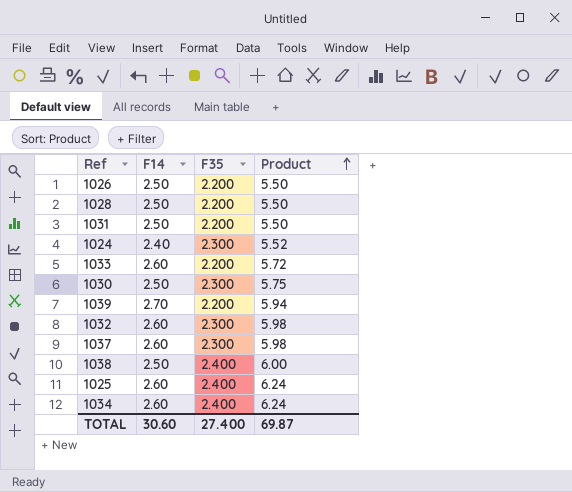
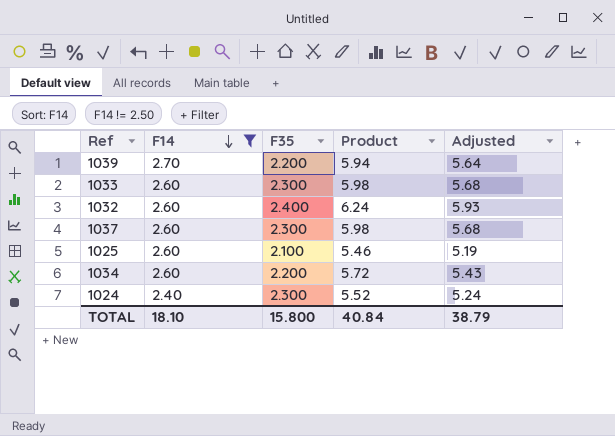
filter: none -> F14 != 2.50
row order: Product ascending -> F14 descending
column Adjusted | formula: none -> [Product] * 0.95
1033 | F35: 2.200 -> 2.300
1033 | Product: 5.72 -> 5.98
1032 | F35: 2.300 -> 2.400
1032 | Product: 5.98 -> 6.24
1025 | F35: 2.400 -> 2.100
1025 | Product: 6.24 -> 5.46
1034 | F35: 2.400 -> 2.200
1034 | Product: 6.24 -> 5.72
TOTAL | F14: 30.60 -> 18.10
TOTAL | F35: 27.400 -> 15.800
TOTAL | Product: 69.87 -> 40.84

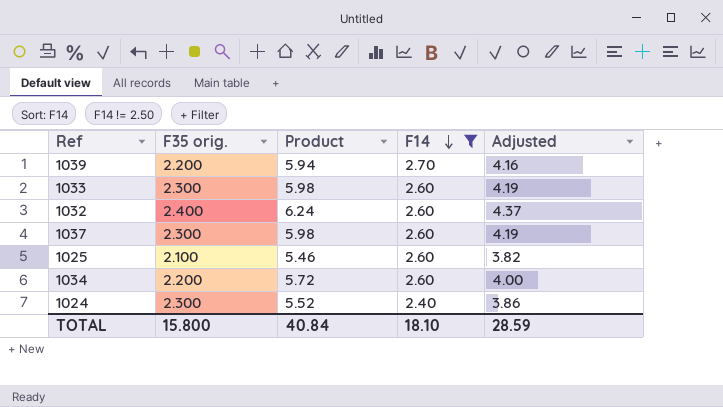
column name: F35 -> F35 orig.
column F14 | position: 2 -> 4
column Adjusted | formula: [Product] * 0.95 -> [Product] * 0.7
TOTAL | Adjusted: 38.79 -> 28.59

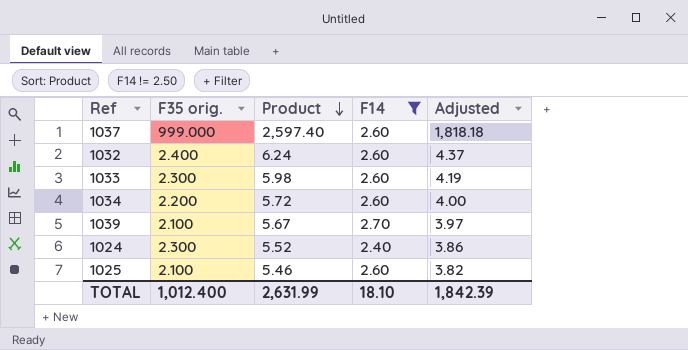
row order: F14 descending -> Product descending
1037 | F35 orig.: 2.300 -> 999.000
1037 | Product: 5.98 -> 2,597.40
1037 | Adjusted: 4.19 -> 1,818.18
1039 | F35 orig.: 2.200 -> 2.100
1039 | Product: 5.94 -> 5.67
1039 | Adjusted: 4.16 -> 3.97
TOTAL | F35 orig.: 15.800 -> 1,012.400
TOTAL | Product: 40.84 -> 2,631.99
TOTAL | Adjusted: 28.59 -> 1,842.39

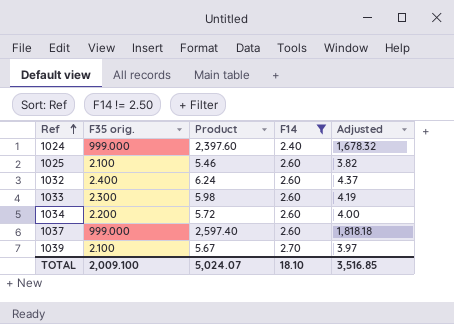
row order: Product descending -> Ref ascending
1024 | F35 orig.: 2.300 -> 999.000
1024 | Product: 5.52 -> 2,397.60
1024 | Adjusted: 3.86 -> 1,678.32
TOTAL | F35 orig.: 1,012.400 -> 2,009.100
TOTAL | Product: 2,631.99 -> 5,024.07
TOTAL | Adjusted: 1,842.39 -> 3,516.85

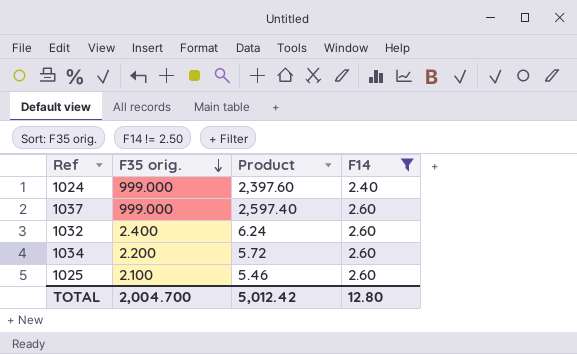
row order: Ref ascending -> F35 orig. descending
column Adjusted | formula: [Product] * 0.7 -> none
row 1033: 2.300 | 5.98 | 2.60 | 4.19 -> none
row 1039: 2.100 | 5.67 | 2.70 | 3.97 -> none
TOTAL | F35 orig.: 2,009.100 -> 2,004.700
TOTAL | Product: 5,024.07 -> 5,012.42
TOTAL | F14: 18.10 -> 12.80

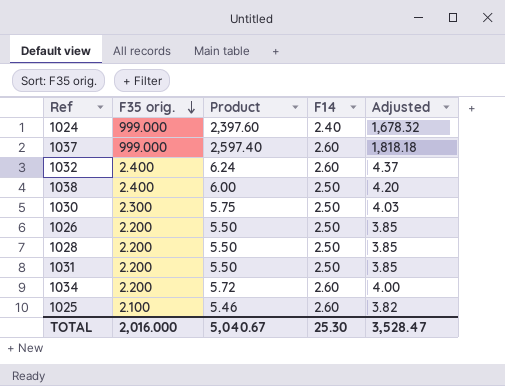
filter: F14 != 2.50 -> none
column Adjusted | formula: none -> [Product] * 0.7
TOTAL | F35 orig.: 2,004.700 -> 2,016.000
TOTAL | Product: 5,012.42 -> 5,040.67
TOTAL | F14: 12.80 -> 25.30

